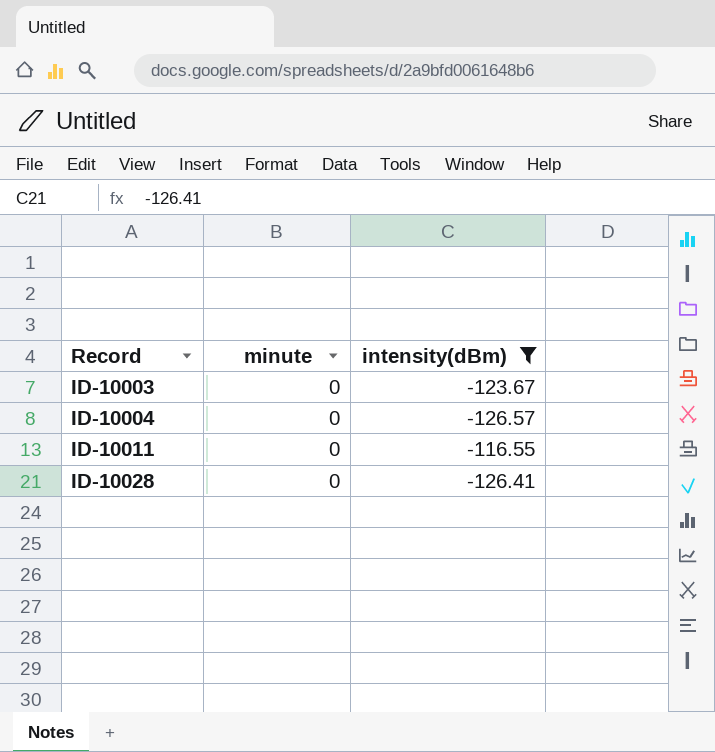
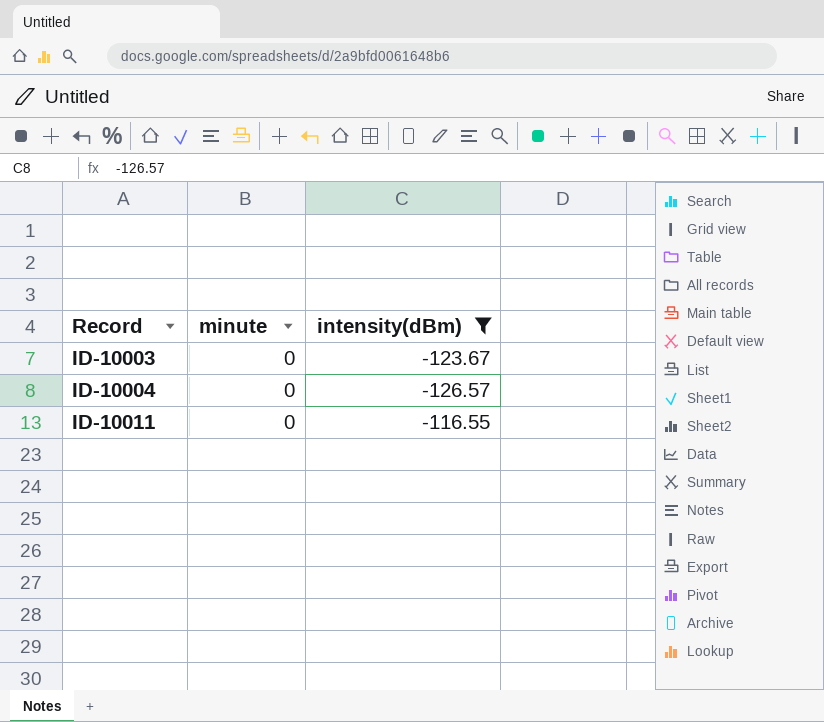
row ID-10028: 0 | -126.41 -> none

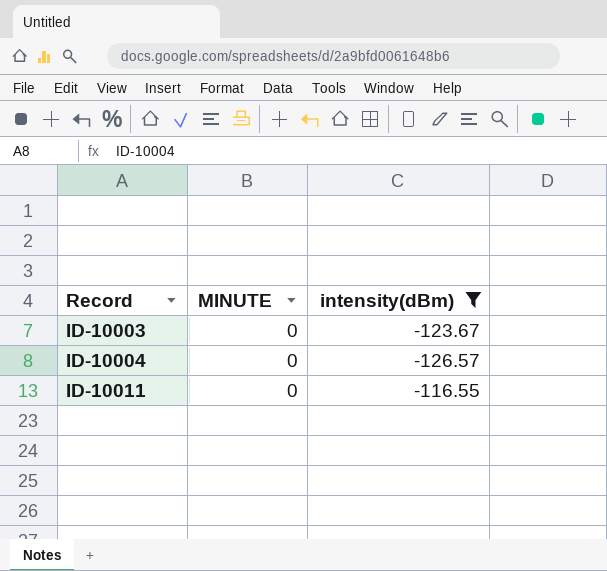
column name: minute -> MINUTE

